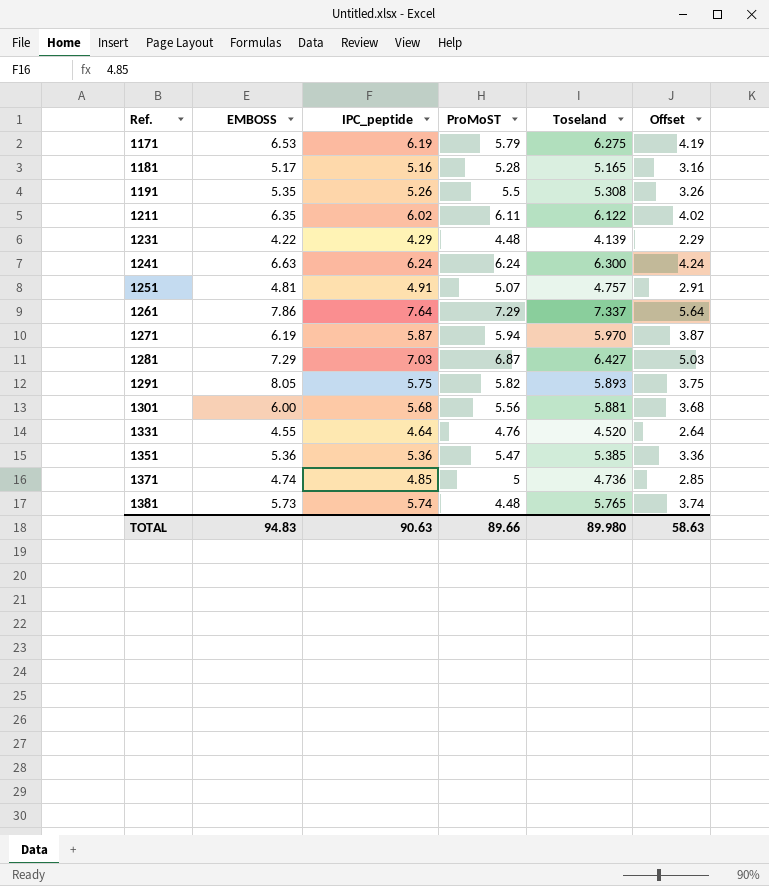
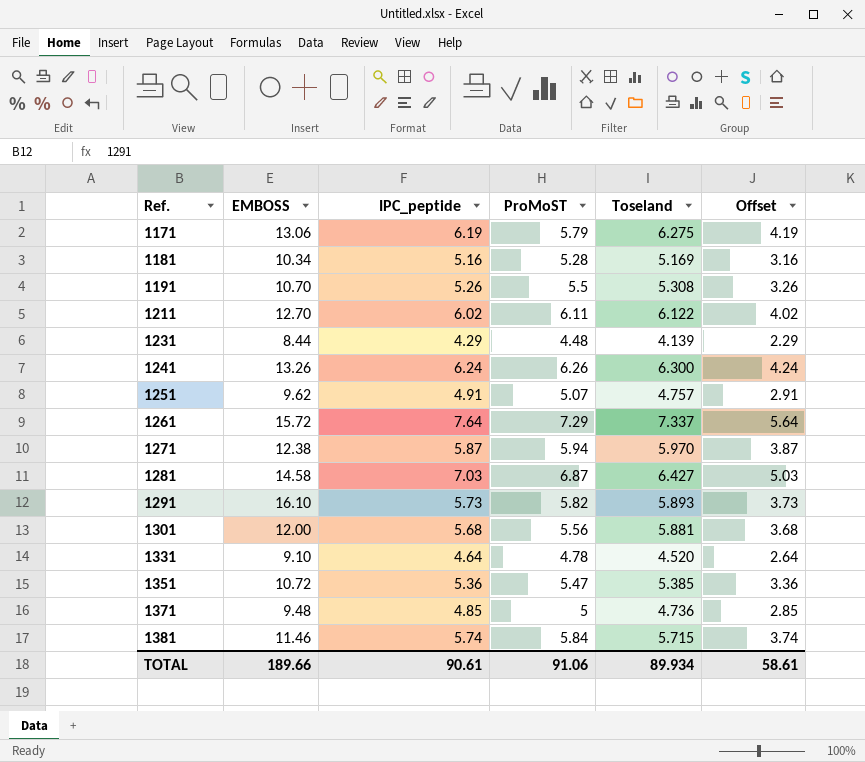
1171 | EMBOSS: 6.53 -> 13.06
1181 | EMBOSS: 5.17 -> 10.34
1181 | Toseland: 5.165 -> 5.169
1191 | EMBOSS: 5.35 -> 10.70
1211 | EMBOSS: 6.35 -> 12.70
1231 | EMBOSS: 4.22 -> 8.44
1241 | EMBOSS: 6.63 -> 13.26
1241 | ProMoST: 6.24 -> 6.26
1251 | EMBOSS: 4.81 -> 9.62
1261 | EMBOSS: 7.86 -> 15.72
1271 | EMBOSS: 6.19 -> 12.38
1281 | EMBOSS: 7.29 -> 14.58
1291 | EMBOSS: 8.05 -> 16.10
1291 | IPC_peptide: 5.75 -> 5.73
1291 | Offset: 3.75 -> 3.73
1301 | EMBOSS: 6.00 -> 12.00
1331 | EMBOSS: 4.55 -> 9.10
1331 | ProMoST: 4.76 -> 4.78
1351 | EMBOSS: 5.36 -> 10.72
1371 | EMBOSS: 4.74 -> 9.48
1381 | EMBOSS: 5.73 -> 11.46
1381 | ProMoST: 4.48 -> 5.84
1381 | Toseland: 5.765 -> 5.715
TOTAL | EMBOSS: 94.83 -> 189.66
TOTAL | IPC_peptide: 90.63 -> 90.61
TOTAL | ProMoST: 89.66 -> 91.06
TOTAL | Toseland: 89.980 -> 89.934
TOTAL | Offset: 58.63 -> 58.61

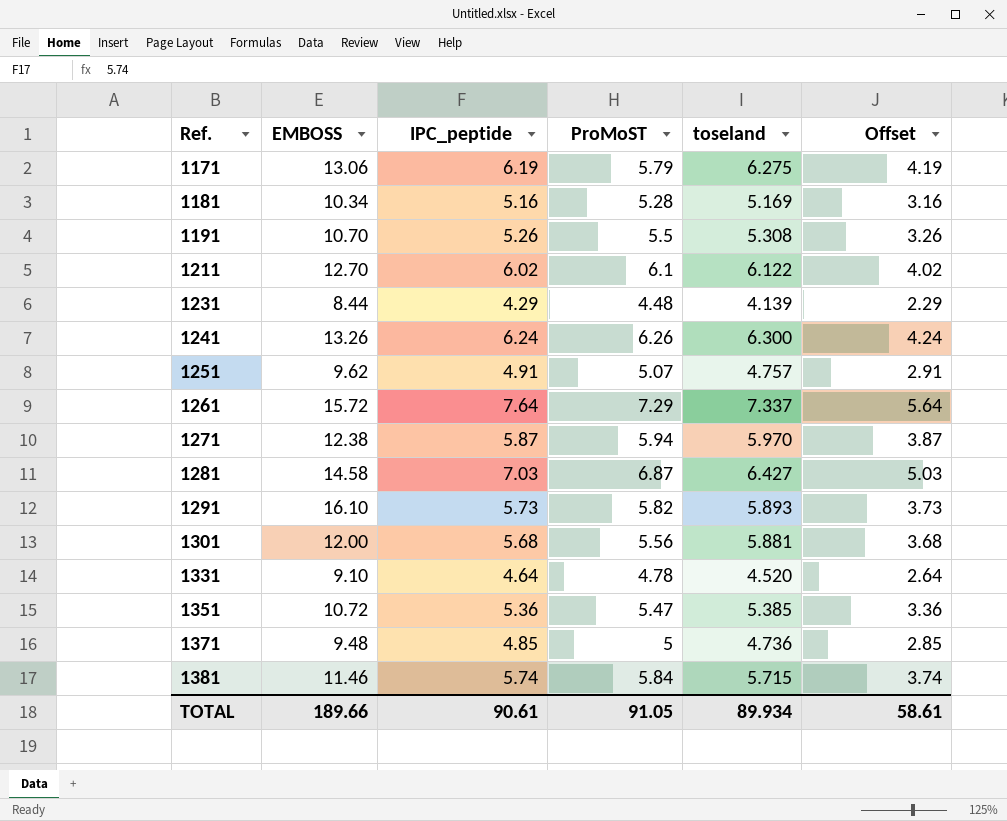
column name: Toseland -> toseland
1211 | ProMoST: 6.11 -> 6.1
TOTAL | ProMoST: 91.06 -> 91.05

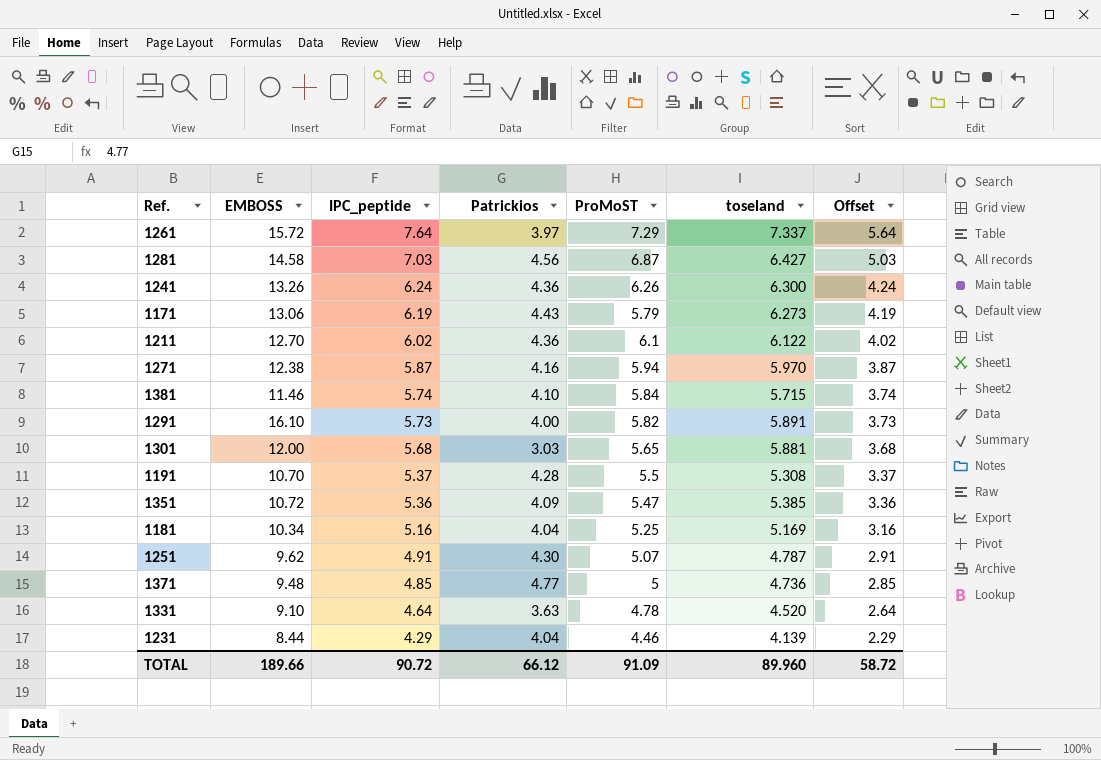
row order: Ref. ascending -> IPC_peptide descending
column Patrickios | position: none -> 4
1171 | toseland: 6.275 -> 6.273
1291 | toseland: 5.893 -> 5.891
1301 | ProMoST: 5.56 -> 5.65
1191 | IPC_peptide: 5.26 -> 5.37
1191 | Offset: 3.26 -> 3.37
1181 | ProMoST: 5.28 -> 5.25
1251 | toseland: 4.757 -> 4.787
1231 | ProMoST: 4.48 -> 4.46
TOTAL | IPC_peptide: 90.61 -> 90.72
TOTAL | ProMoST: 91.05 -> 91.09
TOTAL | toseland: 89.934 -> 89.960
TOTAL | Offset: 58.61 -> 58.72

